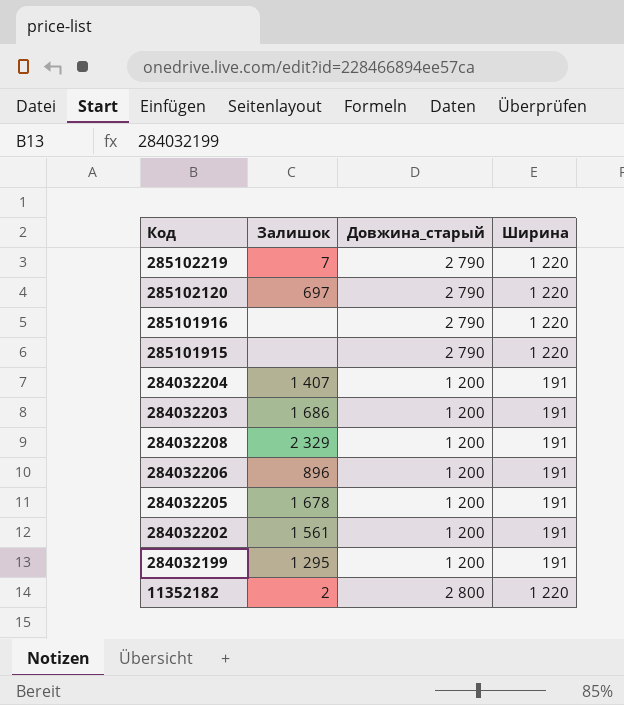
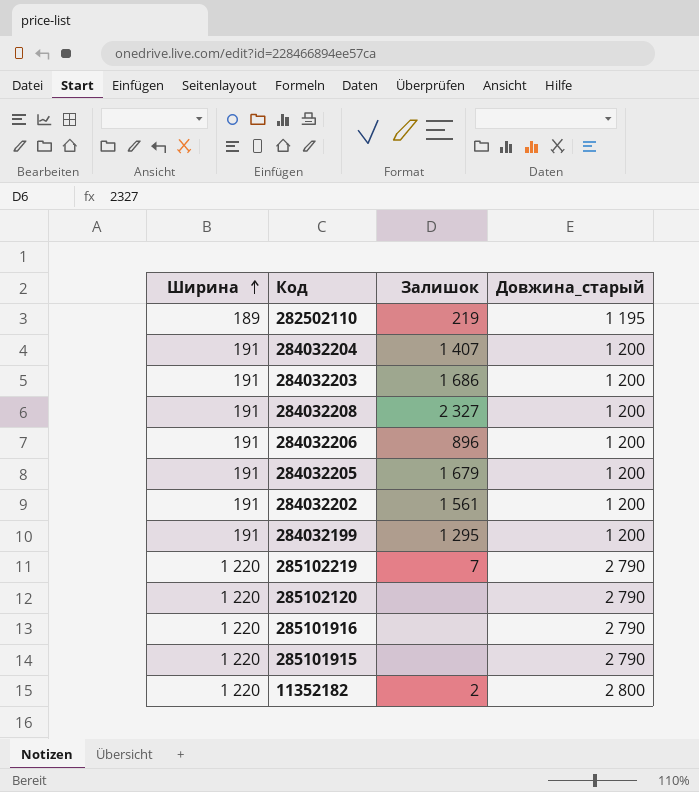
row order: none -> Ширина ascending
column Ширина | position: 4 -> 1
row 282502110: none -> 189 | 219 | 1 195
284032208 | Залишок: 2 329 -> 2 327
284032205 | Залишок: 1 678 -> 1 679
285102120 | Залишок: 697 -> none

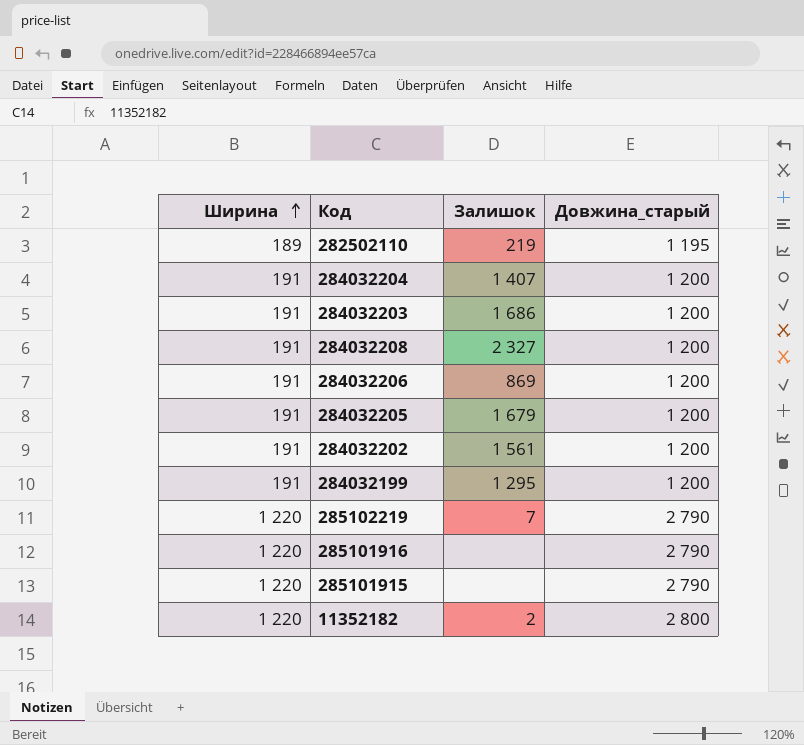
row 285102120: 1 220 | none | 2 790 -> none
284032206 | Залишок: 896 -> 869

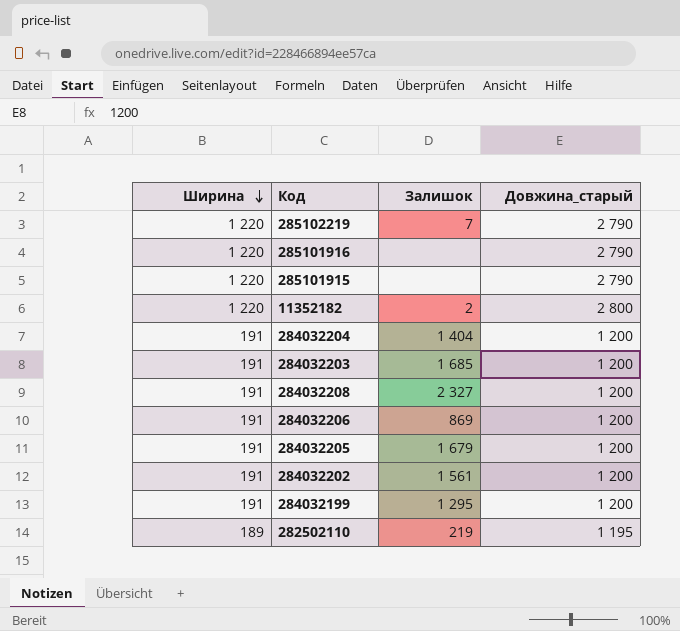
row order: Ширина ascending -> Ширина descending
284032204 | Залишок: 1 407 -> 1 404
284032203 | Залишок: 1 686 -> 1 685

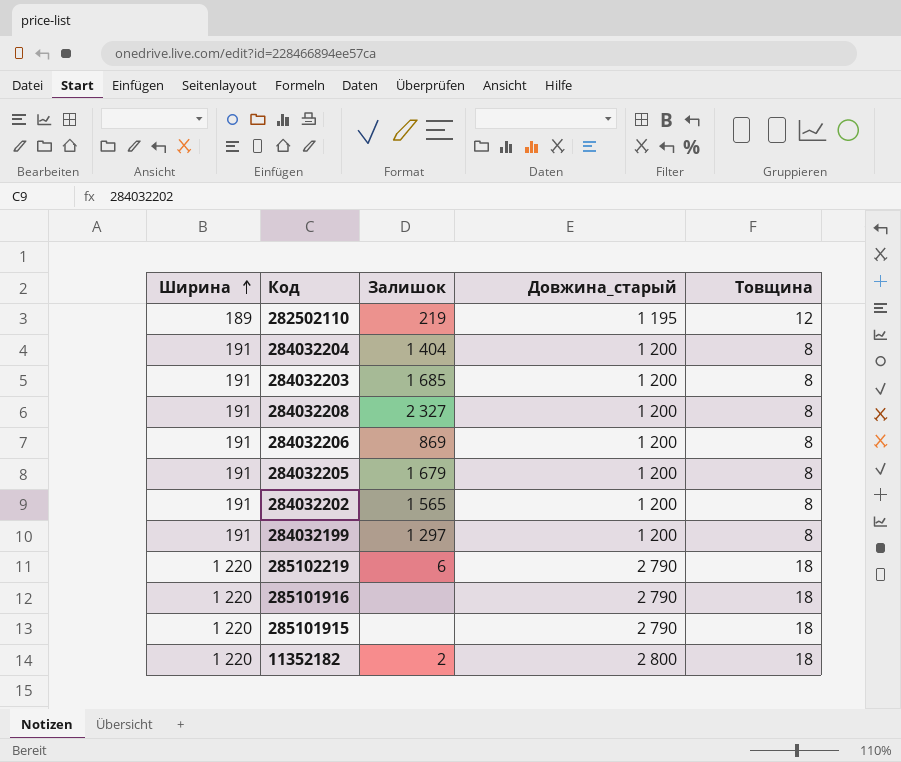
row order: Ширина descending -> Ширина ascending
column Товщина | position: none -> 5
284032202 | Залишок: 1 561 -> 1 565
284032199 | Залишок: 1 295 -> 1 297
285102219 | Залишок: 7 -> 6

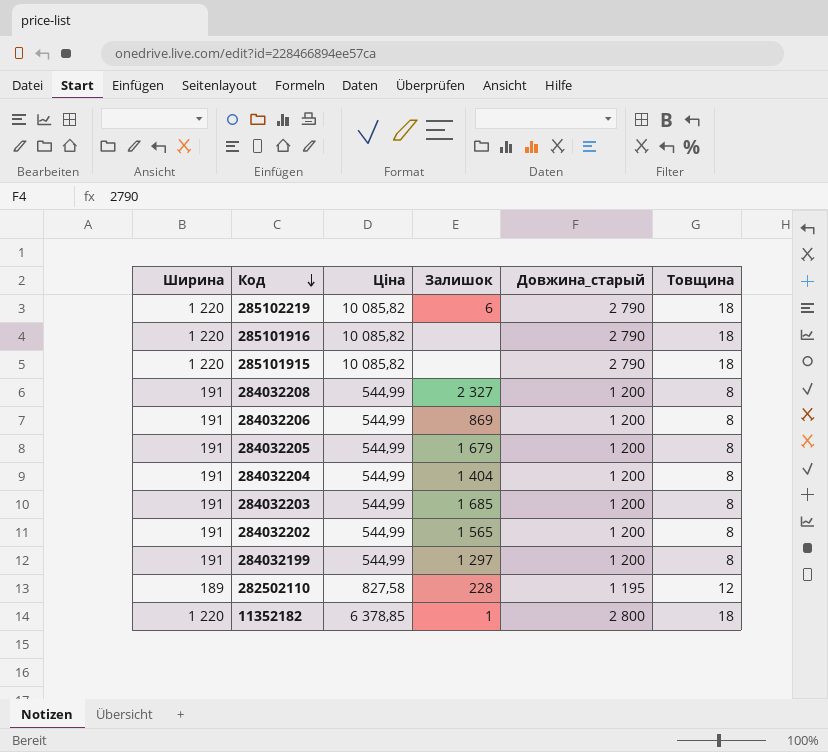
row order: Ширина ascending -> Код descending
column Ціна | position: none -> 3
282502110 | Залишок: 219 -> 228
11352182 | Залишок: 2 -> 1

